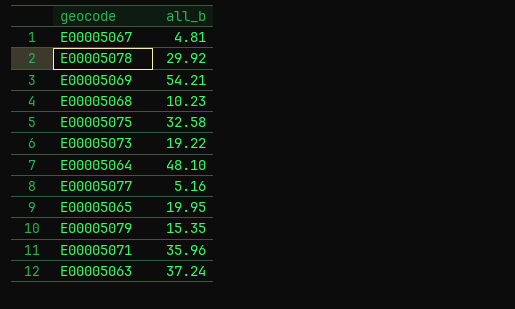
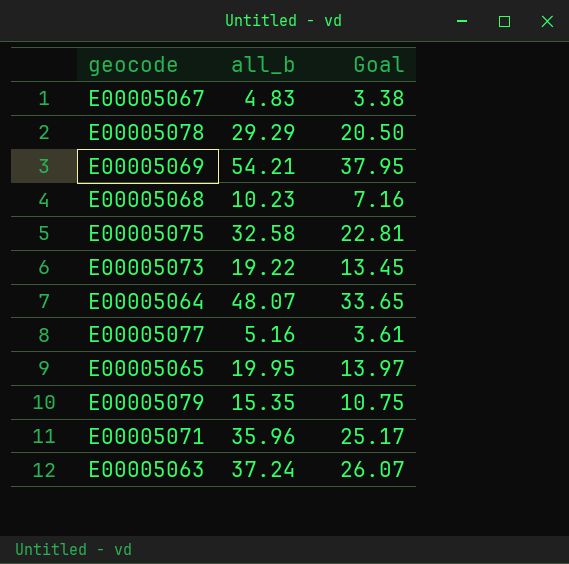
column Goal | formula: none -> [all_b] * 0.7
E00005067 | all_b: 4.81 -> 4.83
E00005078 | all_b: 29.92 -> 29.29
E00005064 | all_b: 48.10 -> 48.07

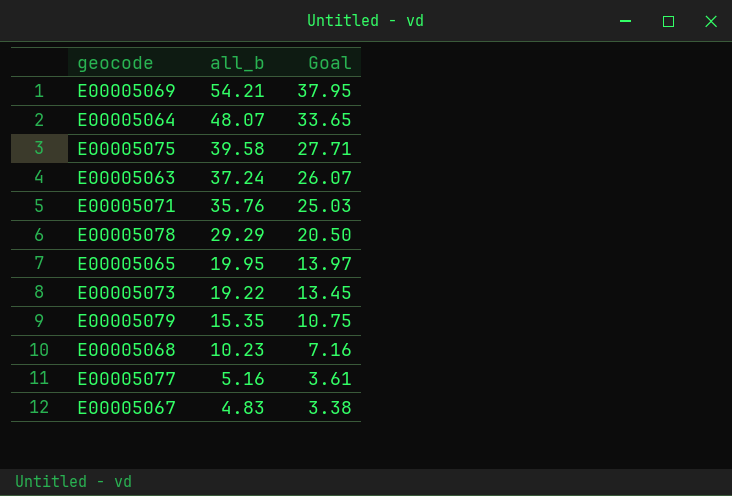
row order: none -> all_b descending
E00005075 | all_b: 32.58 -> 39.58
E00005075 | Goal: 22.81 -> 27.71
E00005071 | all_b: 35.96 -> 35.76
E00005071 | Goal: 25.17 -> 25.03

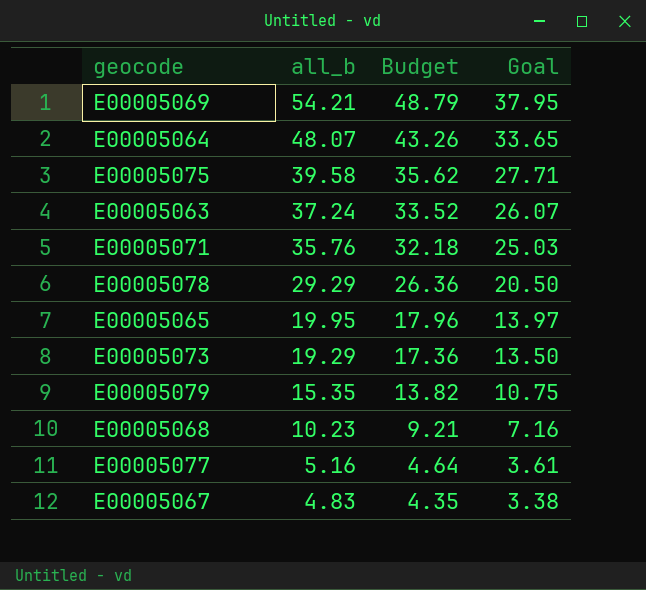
column Budget | formula: none -> [all_b] * 0.9
E00005073 | all_b: 19.22 -> 19.29
E00005073 | Goal: 13.45 -> 13.50

